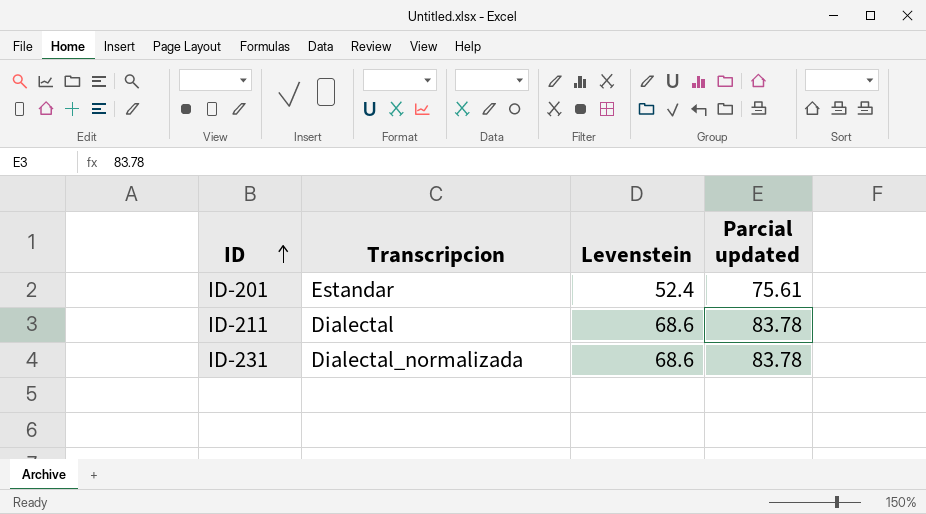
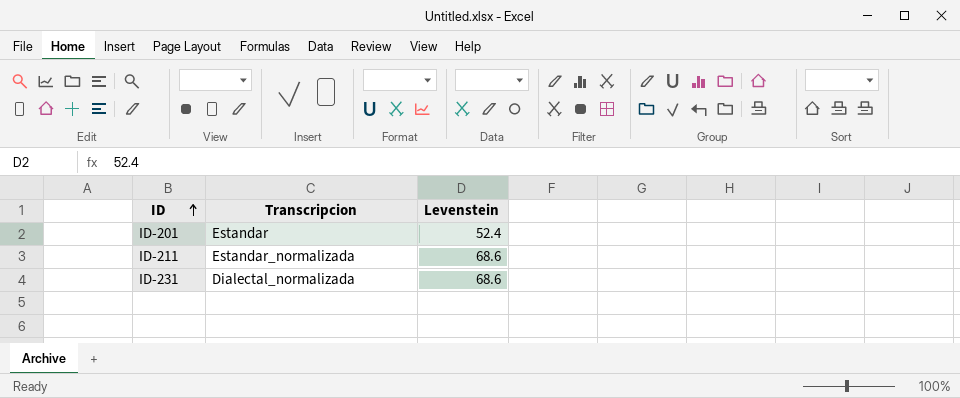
column Parcial updated | position: 4 -> none
ID-211 | Transcripcion: Dialectal -> Estandar_normalizada

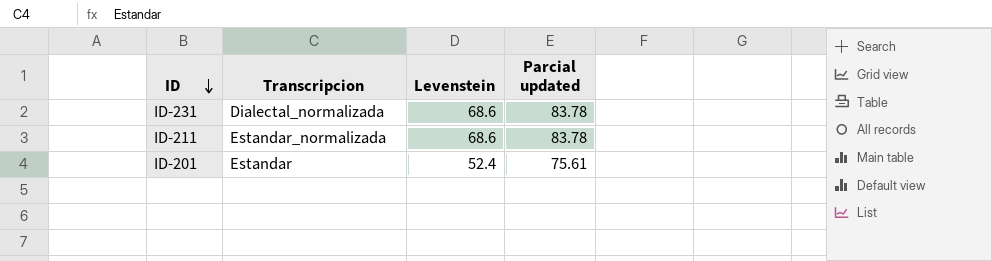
row order: ID ascending -> ID descending
column Parcial updated | position: none -> 4

